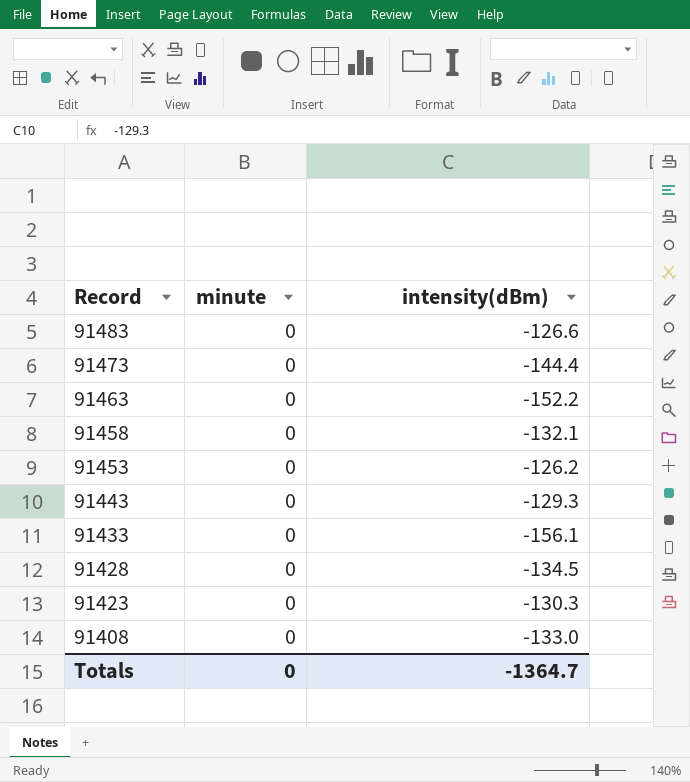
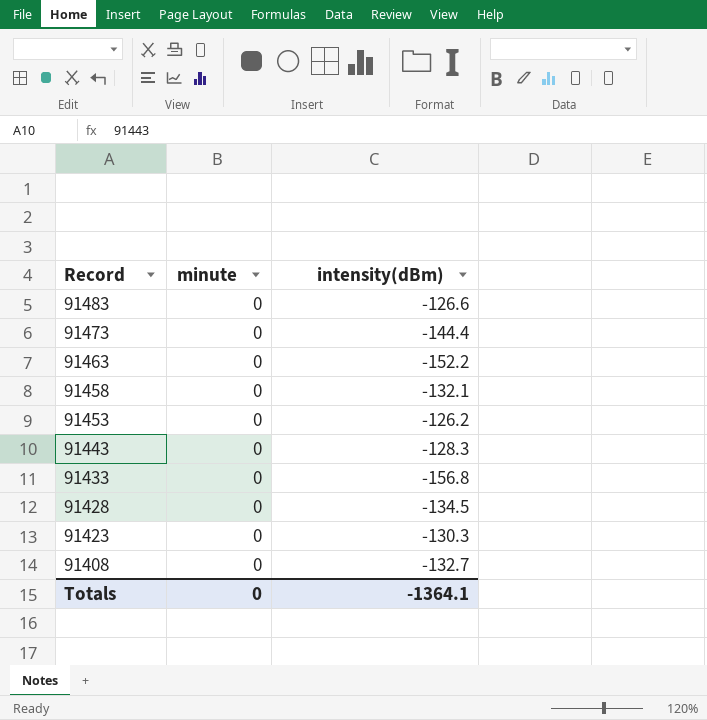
91443 | intensity(dBm): -129.3 -> -128.3
91433 | intensity(dBm): -156.1 -> -156.8
91408 | intensity(dBm): -133.0 -> -132.7
Totals | intensity(dBm): -1364.7 -> -1364.1

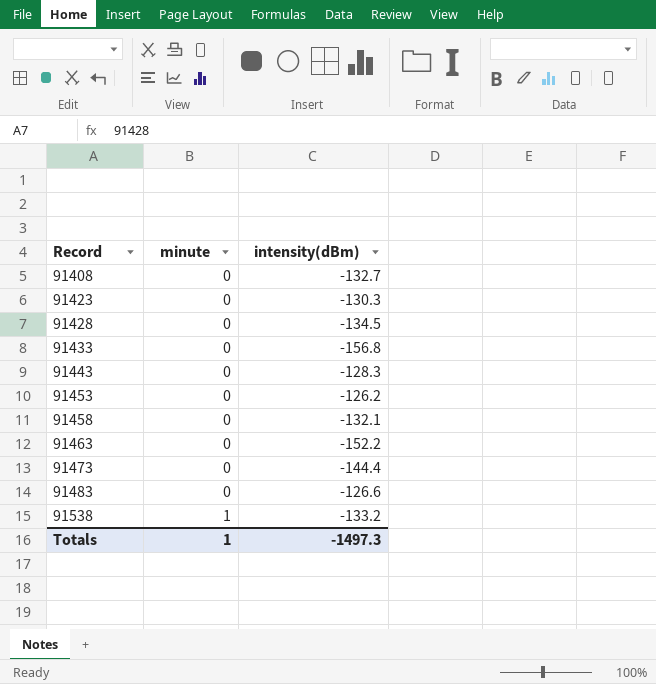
row order: Record descending -> Record ascending
row 91538: none -> 1 | -133.2
Totals | minute: 0 -> 1
Totals | intensity(dBm): -1364.1 -> -1497.3

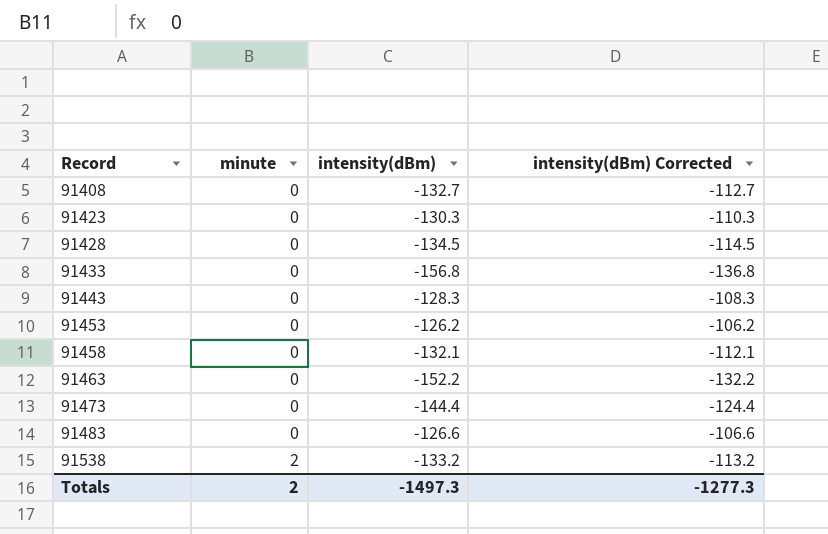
column intensity(dBm) Corrected | formula: none -> [intensity(dBm)] + 20
91538 | minute: 1 -> 2
Totals | minute: 1 -> 2

